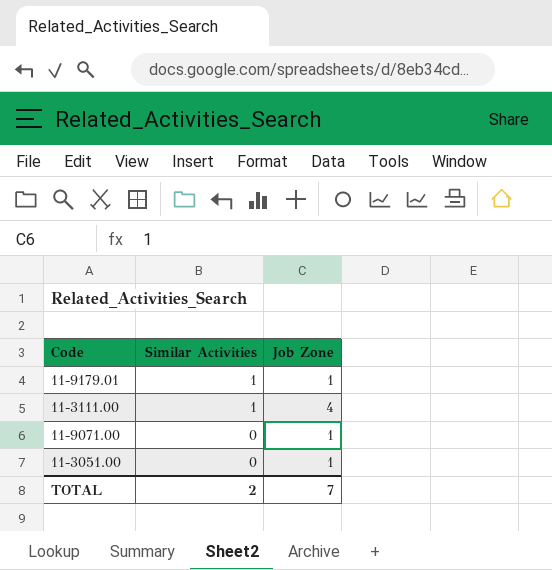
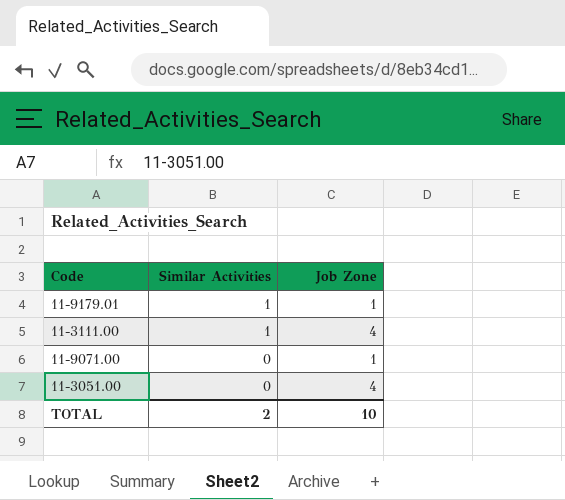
11-3051.00 | Job Zone: 1 -> 4
TOTAL | Job Zone: 7 -> 10

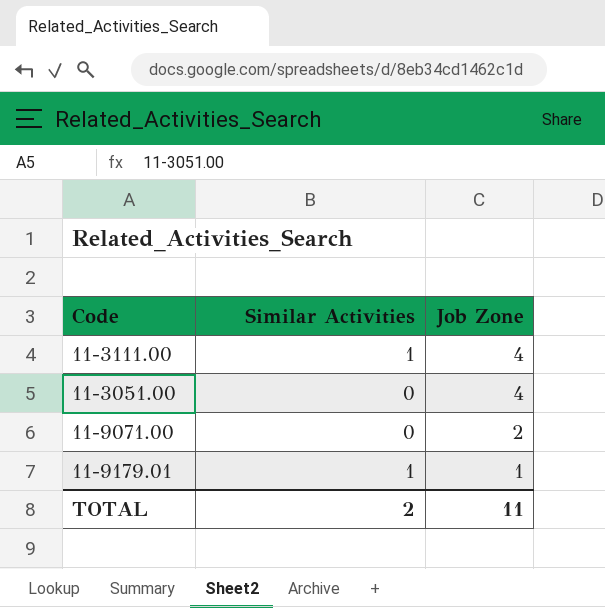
row order: Similar Activities descending -> Job Zone descending
11-9071.00 | Job Zone: 1 -> 2
TOTAL | Job Zone: 10 -> 11

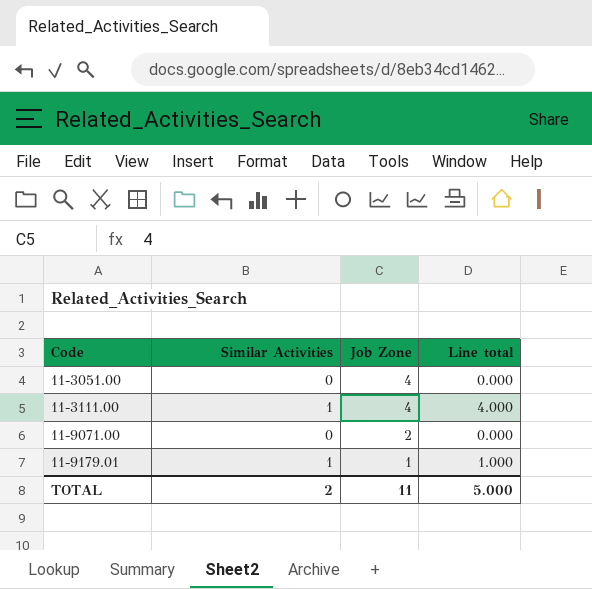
row order: Job Zone descending -> Code ascending
column Line total | formula: none -> [Similar Activities] * [Job Zone]

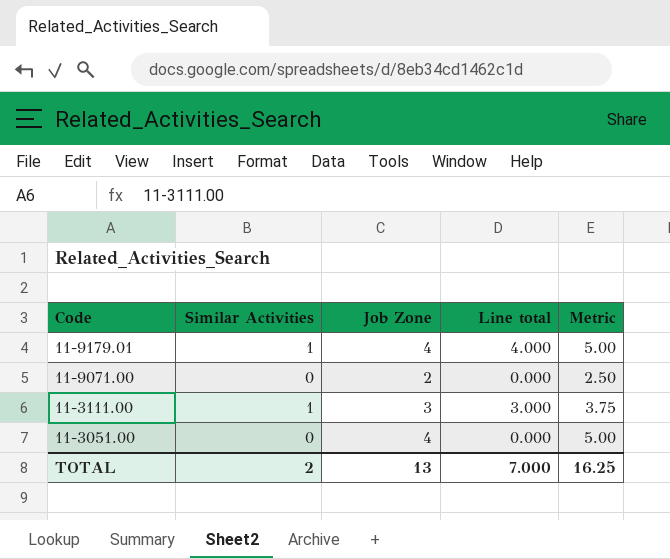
row order: Code ascending -> Code descending
column Metric | formula: none -> [Job Zone] * 1.25
11-9179.01 | Job Zone: 1 -> 4
11-9179.01 | Line total: 1.000 -> 4.000
11-3111.00 | Job Zone: 4 -> 3
11-3111.00 | Line total: 4.000 -> 3.000
TOTAL | Job Zone: 11 -> 13
TOTAL | Line total: 5.000 -> 7.000

